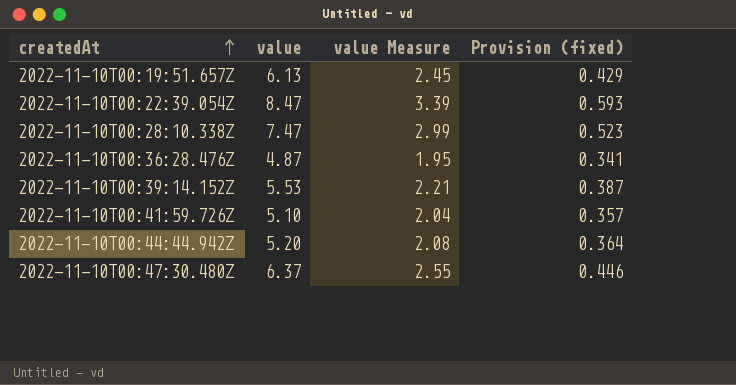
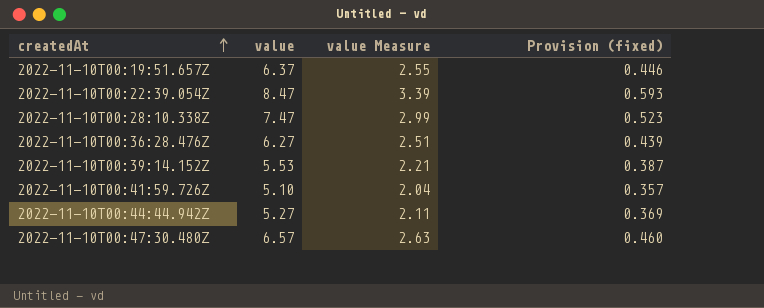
2022-11-10T00:19:51.657Z | value: 6.13 -> 6.37
2022-11-10T00:19:51.657Z | value Measure: 2.45 -> 2.55
2022-11-10T00:19:51.657Z | Provision (fixed): 0.429 -> 0.446
2022-11-10T00:36:28.476Z | value: 4.87 -> 6.27
2022-11-10T00:36:28.476Z | value Measure: 1.95 -> 2.51
2022-11-10T00:36:28.476Z | Provision (fixed): 0.341 -> 0.439
2022-11-10T00:44:44.942Z | value: 5.20 -> 5.27
2022-11-10T00:44:44.942Z | value Measure: 2.08 -> 2.11
2022-11-10T00:44:44.942Z | Provision (fixed): 0.364 -> 0.369
2022-11-10T00:47:30.480Z | value: 6.37 -> 6.57
2022-11-10T00:47:30.480Z | value Measure: 2.55 -> 2.63
2022-11-10T00:47:30.480Z | Provision (fixed): 0.446 -> 0.460

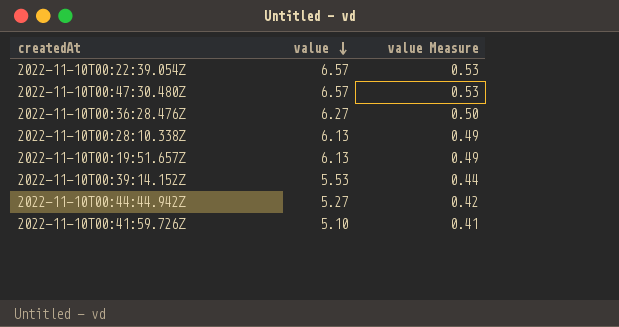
row order: createdAt ascending -> value descending
column Provision (fixed) | formula: [value] * 0.07 -> none
column value Measure | formula: [value] * 0.4 -> [value] * 0.08
2022-11-10T00:22:39.054Z | value: 8.47 -> 6.57
2022-11-10T00:28:10.338Z | value: 7.47 -> 6.13
2022-11-10T00:19:51.657Z | value: 6.37 -> 6.13

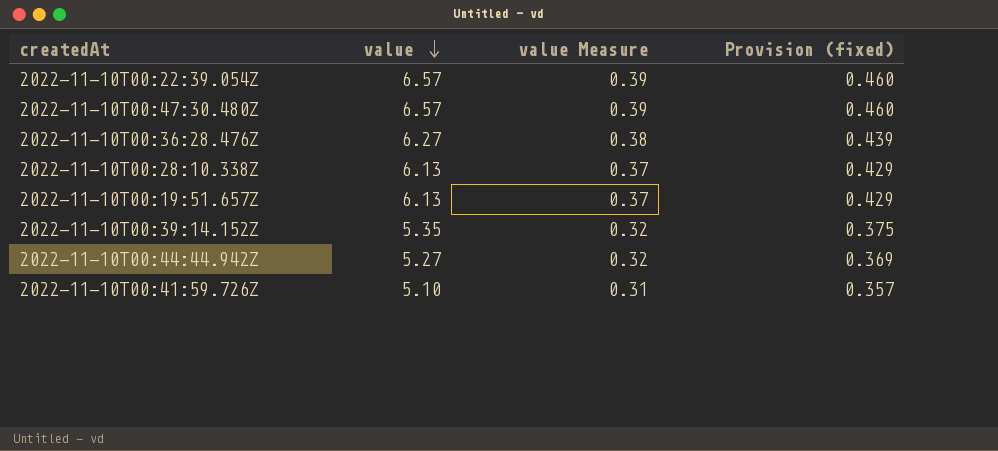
column value Measure | formula: [value] * 0.08 -> [value] * 0.06
column Provision (fixed) | formula: none -> [value] * 0.07
2022-11-10T00:39:14.152Z | value: 5.53 -> 5.35

